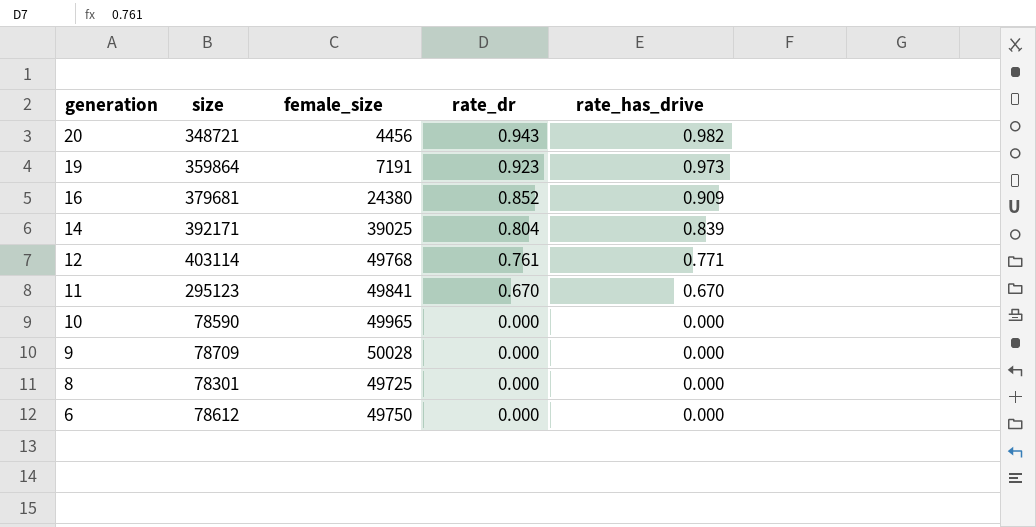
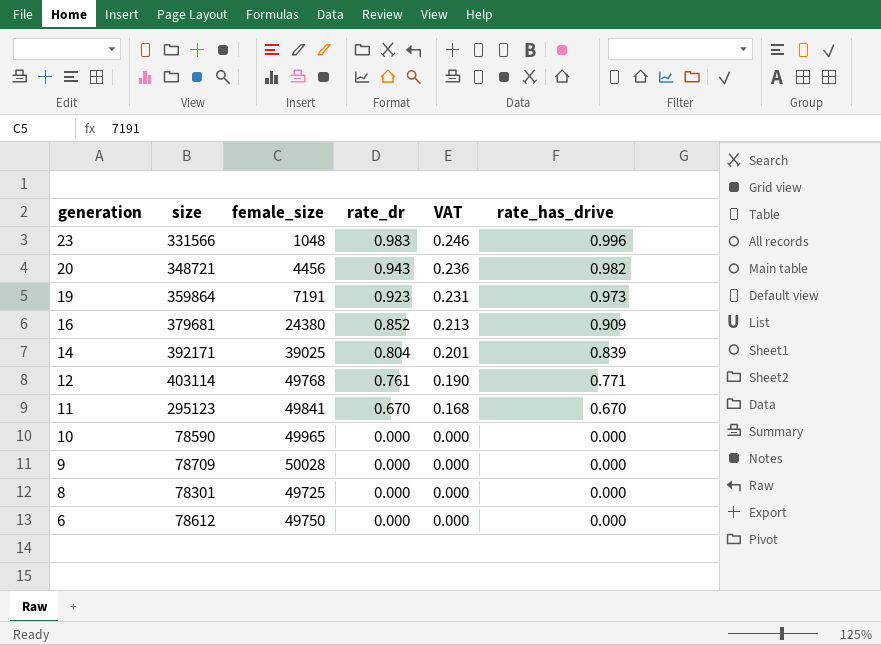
column VAT | formula: none -> [rate_dr] * 0.25
row 23: none -> 331566 | 1048 | 0.983 | 0.246 | 0.996

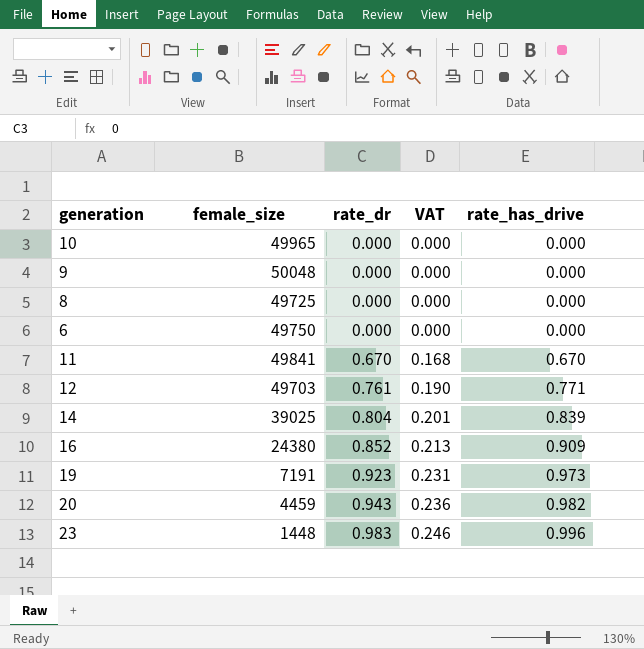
row order: generation descending -> rate_dr ascending
column size | position: 2 -> none
9 | female_size: 50028 -> 50048
12 | female_size: 49768 -> 49703
20 | female_size: 4456 -> 4459
23 | female_size: 1048 -> 1448

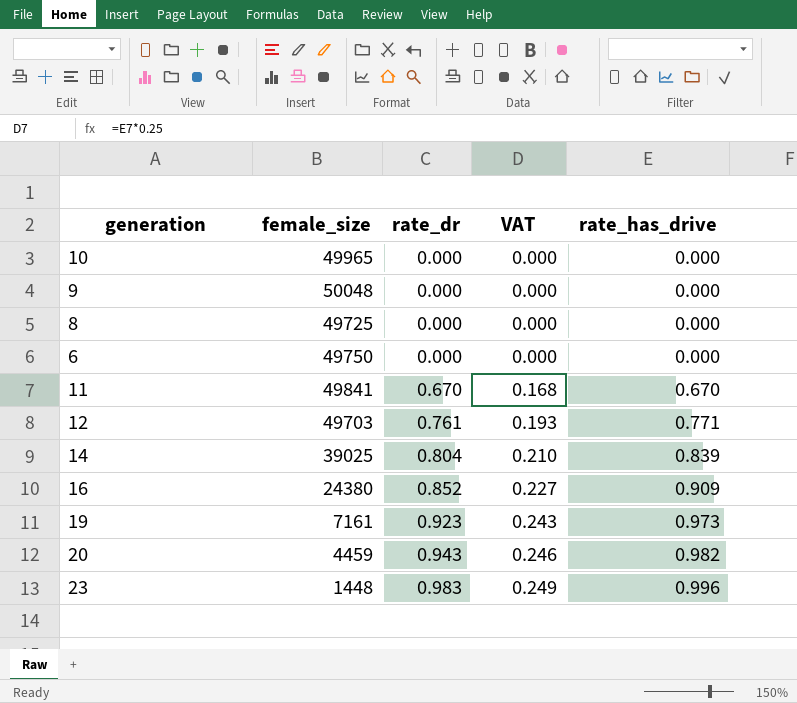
column VAT | formula: [rate_dr] * 0.25 -> [rate_has_drive] * 0.25
19 | female_size: 7191 -> 7161

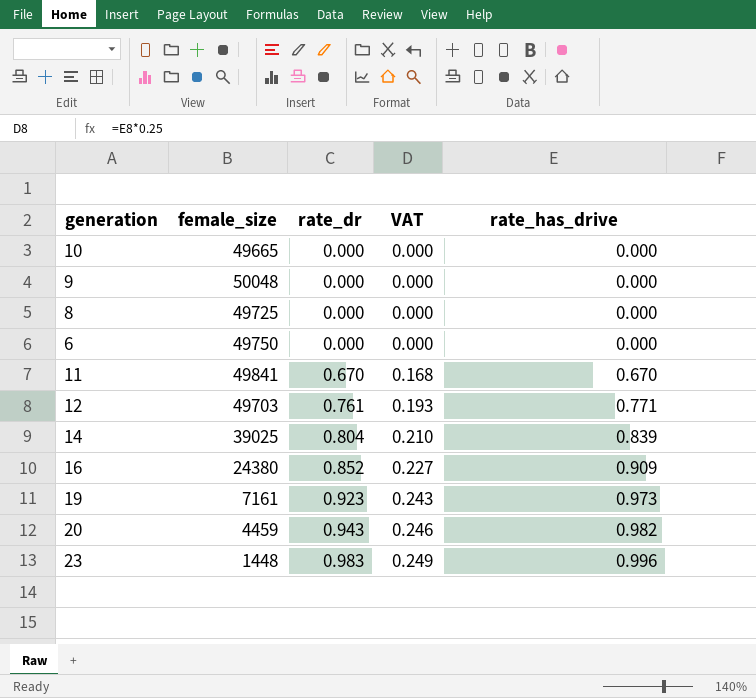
10 | female_size: 49965 -> 49665

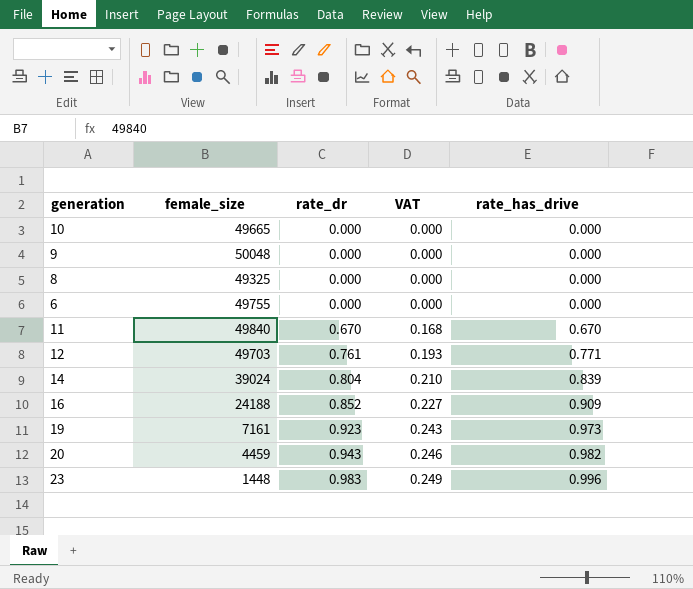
8 | female_size: 49725 -> 49325
6 | female_size: 49750 -> 49755
11 | female_size: 49841 -> 49840
14 | female_size: 39025 -> 39024
16 | female_size: 24380 -> 24188

